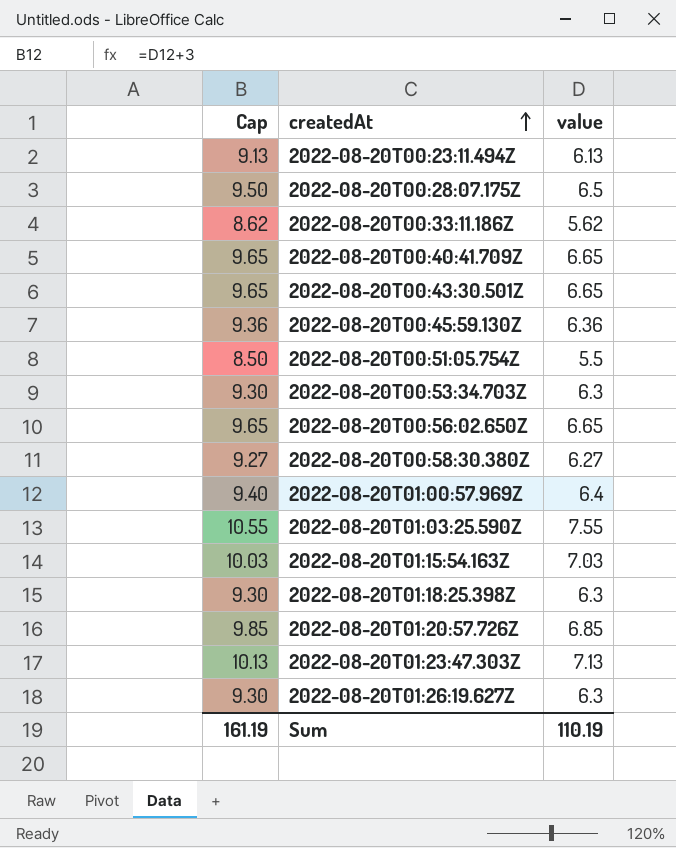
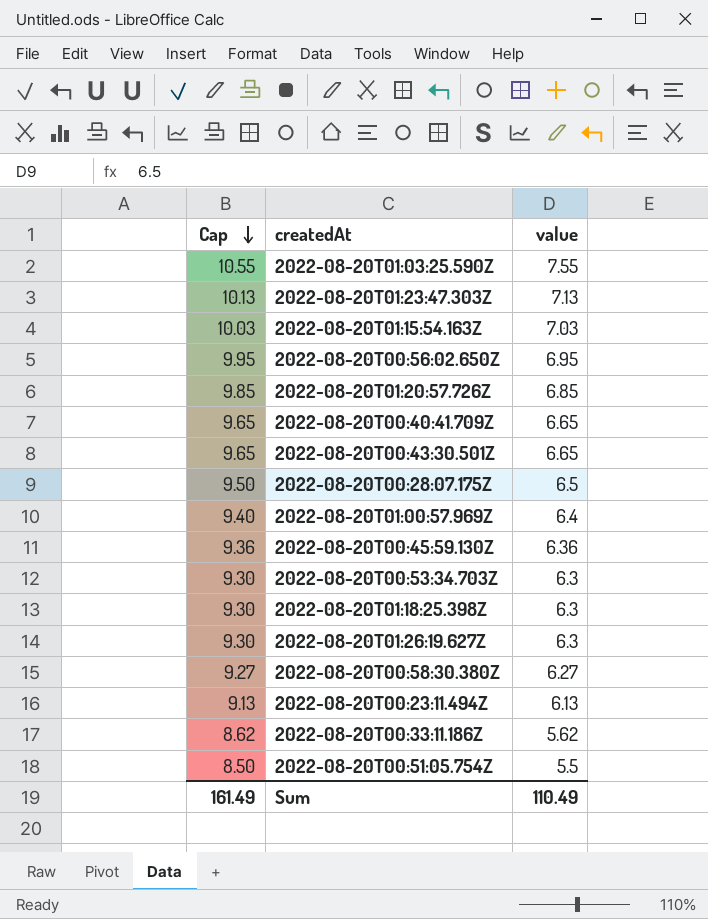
row order: createdAt ascending -> Cap descending
2022-08-20T00:56:02.650Z | Cap: 9.65 -> 9.95
2022-08-20T00:56:02.650Z | value: 6.65 -> 6.95
Sum | Cap: 161.19 -> 161.49
Sum | value: 110.19 -> 110.49

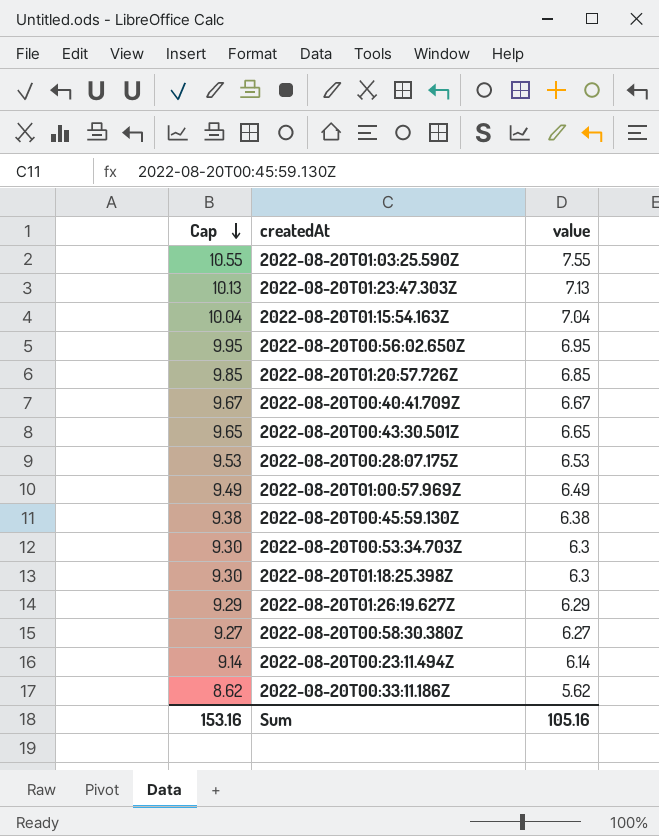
row 2022-08-20T00:51:05.754Z: 8.50 | 5.5 -> none
2022-08-20T01:15:54.163Z | Cap: 10.03 -> 10.04
2022-08-20T01:15:54.163Z | value: 7.03 -> 7.04
2022-08-20T00:40:41.709Z | Cap: 9.65 -> 9.67
2022-08-20T00:40:41.709Z | value: 6.65 -> 6.67
2022-08-20T00:28:07.175Z | Cap: 9.50 -> 9.53
2022-08-20T00:28:07.175Z | value: 6.5 -> 6.53
2022-08-20T01:00:57.969Z | Cap: 9.40 -> 9.49
2022-08-20T01:00:57.969Z | value: 6.4 -> 6.49
2022-08-20T00:45:59.130Z | Cap: 9.36 -> 9.38
2022-08-20T00:45:59.130Z | value: 6.36 -> 6.38
2022-08-20T01:26:19.627Z | Cap: 9.30 -> 9.29
2022-08-20T01:26:19.627Z | value: 6.3 -> 6.29
2022-08-20T00:23:11.494Z | Cap: 9.13 -> 9.14
2022-08-20T00:23:11.494Z | value: 6.13 -> 6.14
Sum | Cap: 161.49 -> 153.16
Sum | value: 110.49 -> 105.16

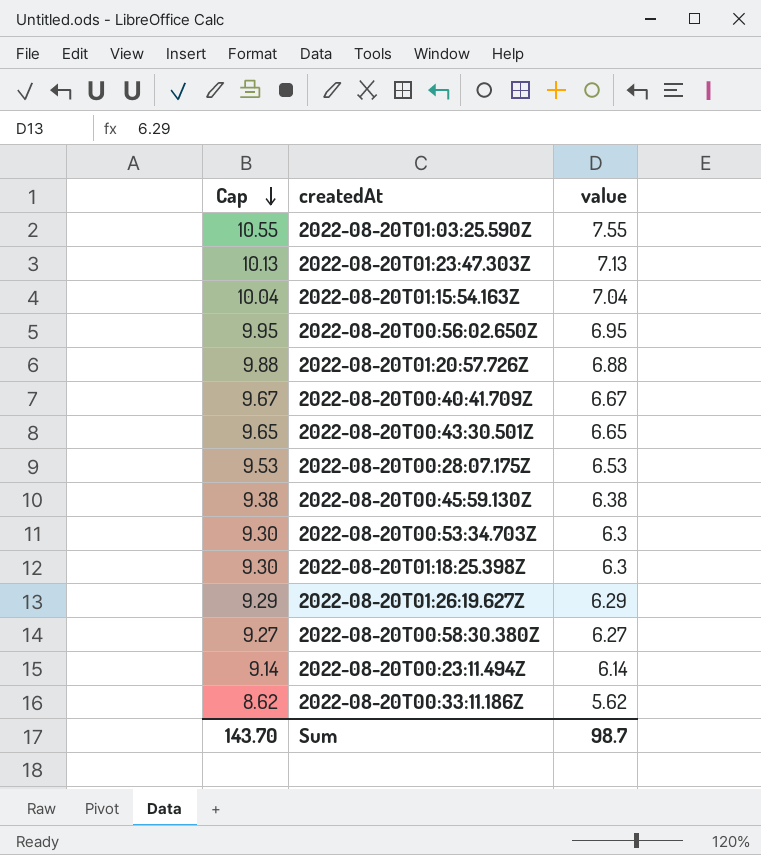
row 2022-08-20T01:00:57.969Z: 9.49 | 6.49 -> none
2022-08-20T01:20:57.726Z | Cap: 9.85 -> 9.88
2022-08-20T01:20:57.726Z | value: 6.85 -> 6.88
Sum | Cap: 153.16 -> 143.70
Sum | value: 105.16 -> 98.7

